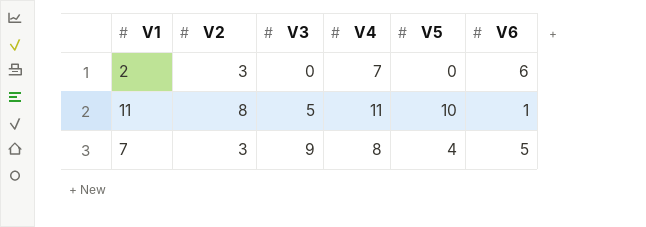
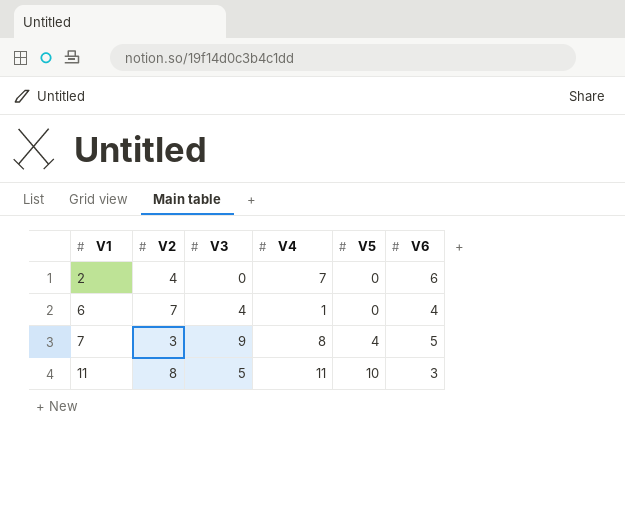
row order: V3 ascending -> V1 ascending
2 | V2: 3 -> 4
row 6: none -> 7 | 4 | 1 | 0 | 4
11 | V6: 1 -> 3

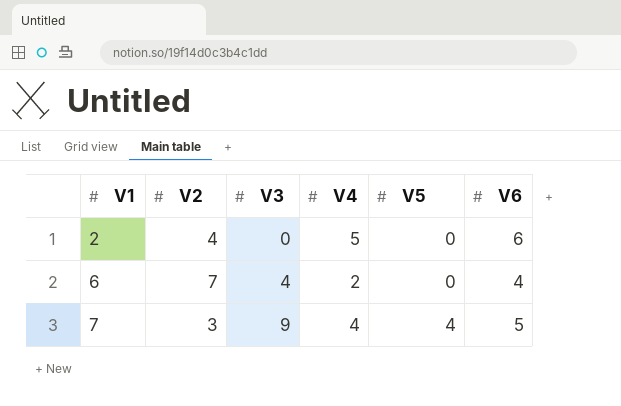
row 11: 8 | 5 | 11 | 10 | 3 -> none
2 | V4: 7 -> 5
6 | V4: 1 -> 2
7 | V4: 8 -> 4

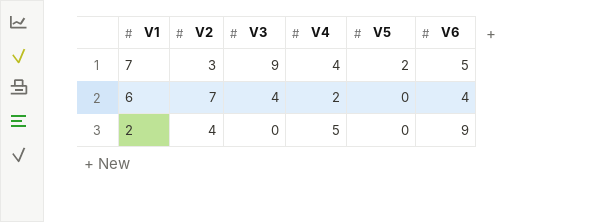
row order: V1 ascending -> V1 descending
7 | V5: 4 -> 2
2 | V6: 6 -> 9

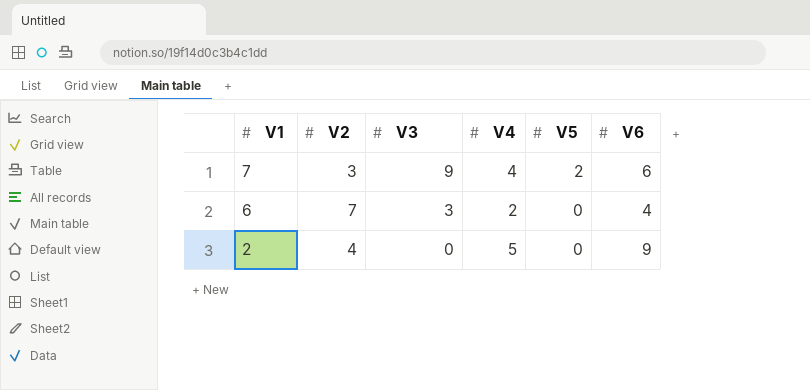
7 | V6: 5 -> 6
6 | V3: 4 -> 3

